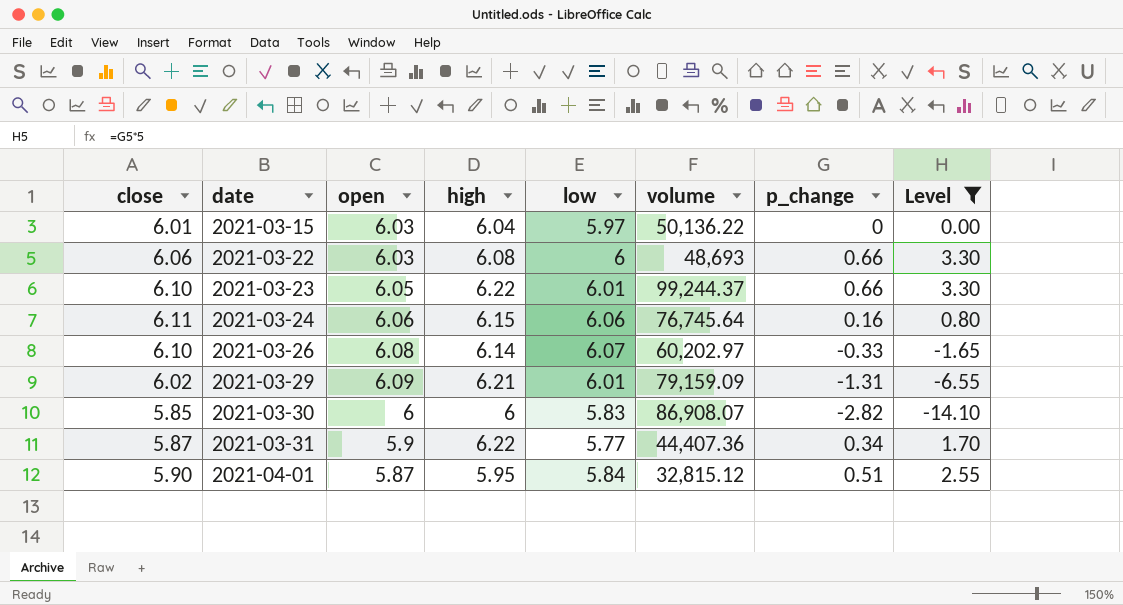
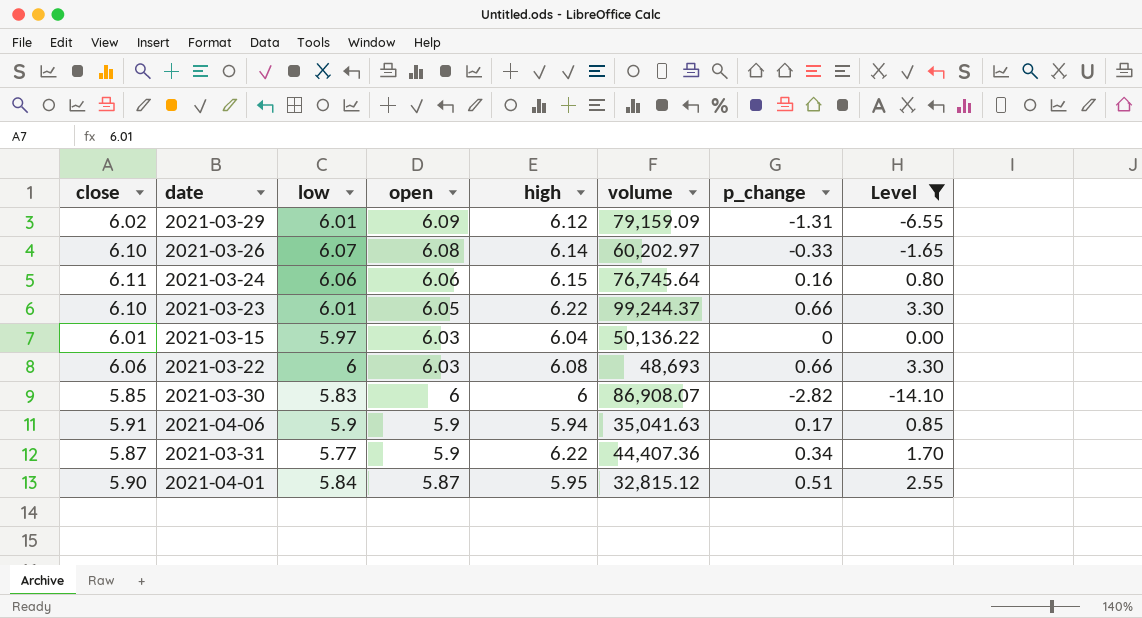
row order: date ascending -> open descending
column low | position: 5 -> 3
2021-03-29 | high: 6.21 -> 6.12
row 2021-04-06: none -> 5.91 | 5.9 | 5.9 | 5.94 | 35,041.63 | 0.17 | 0.85

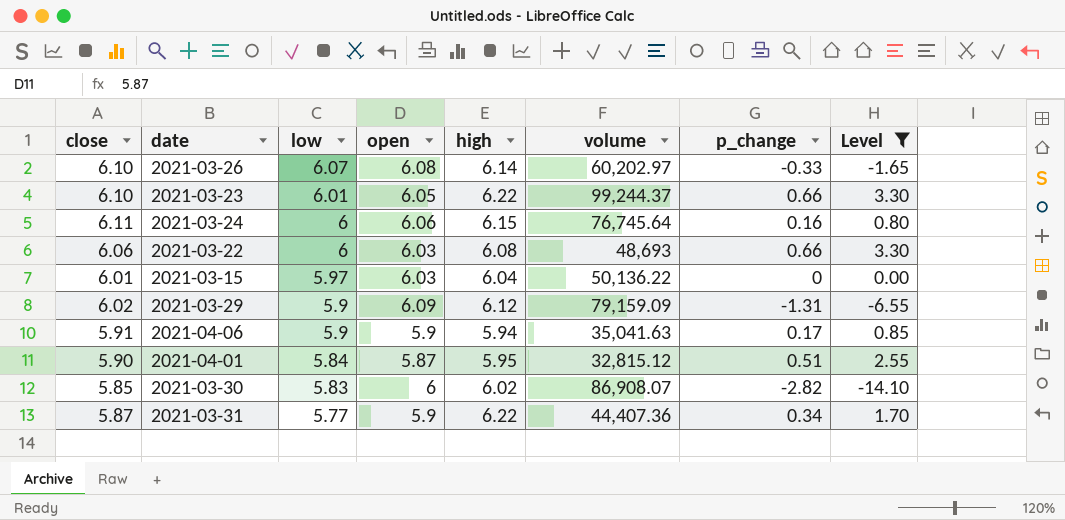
row order: open descending -> low descending
2021-03-24 | low: 6.06 -> 6
2021-03-29 | low: 6.01 -> 5.9
2021-03-30 | high: 6 -> 6.02

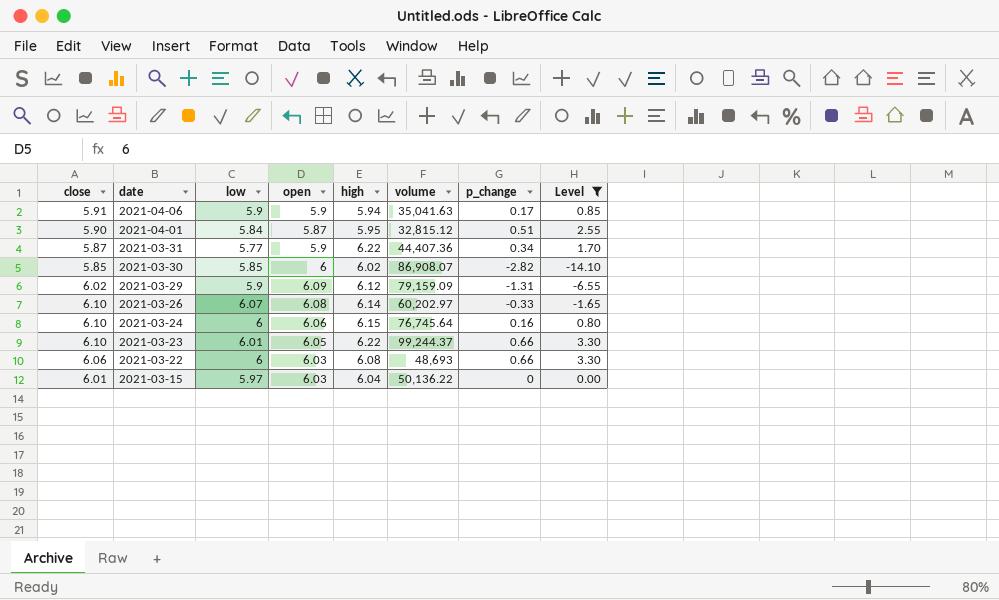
row order: low descending -> date descending
2021-03-30 | low: 5.83 -> 5.85
2021-03-24 | close: 6.11 -> 6.10

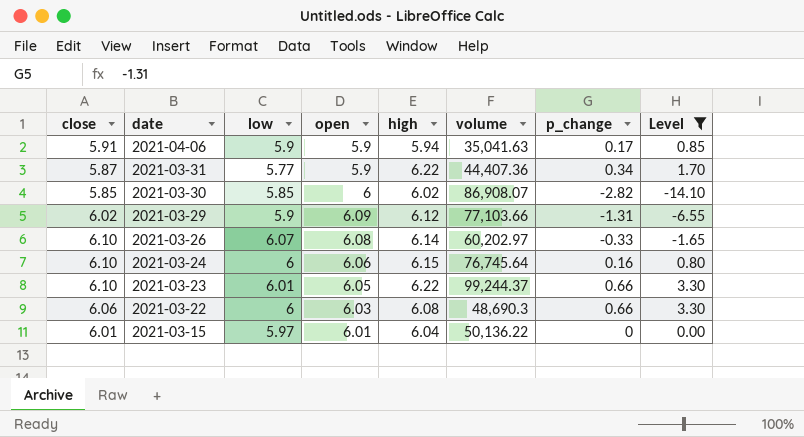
row 2021-04-01: 5.90 | 5.84 | 5.87 | 5.95 | 32,815.12 | 0.51 | 2.55 -> none
2021-03-29 | volume: 79,159.09 -> 77,103.66
2021-03-22 | volume: 48,693 -> 48,690.3
2021-03-15 | open: 6.03 -> 6.01

